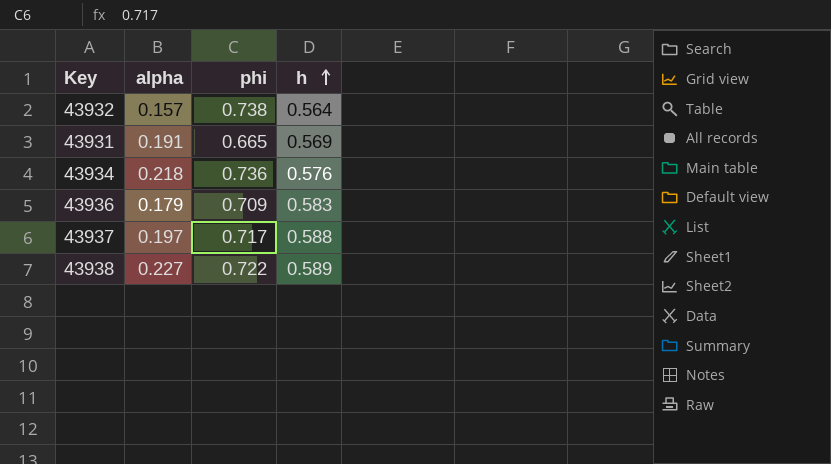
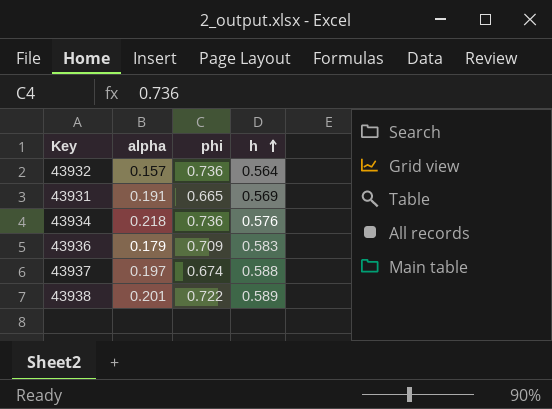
43932 | phi: 0.738 -> 0.736
43937 | phi: 0.717 -> 0.674
43938 | alpha: 0.227 -> 0.201

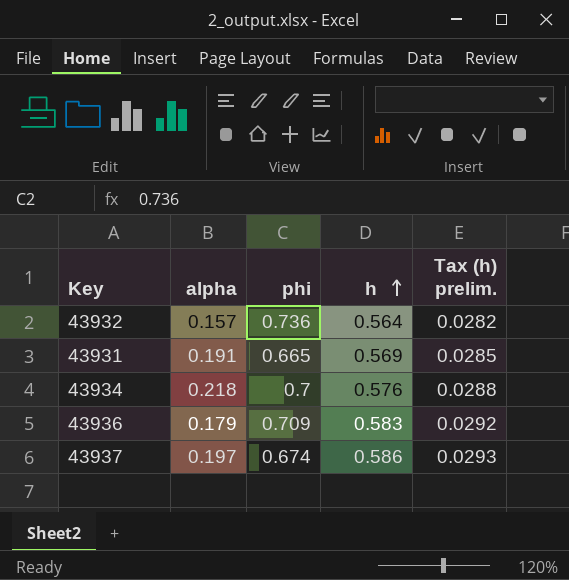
column Tax (h) prelim. | formula: none -> [h] * 0.05
row 43938: 0.201 | 0.722 | 0.589 -> none
43934 | phi: 0.736 -> 0.7
43937 | h: 0.588 -> 0.586

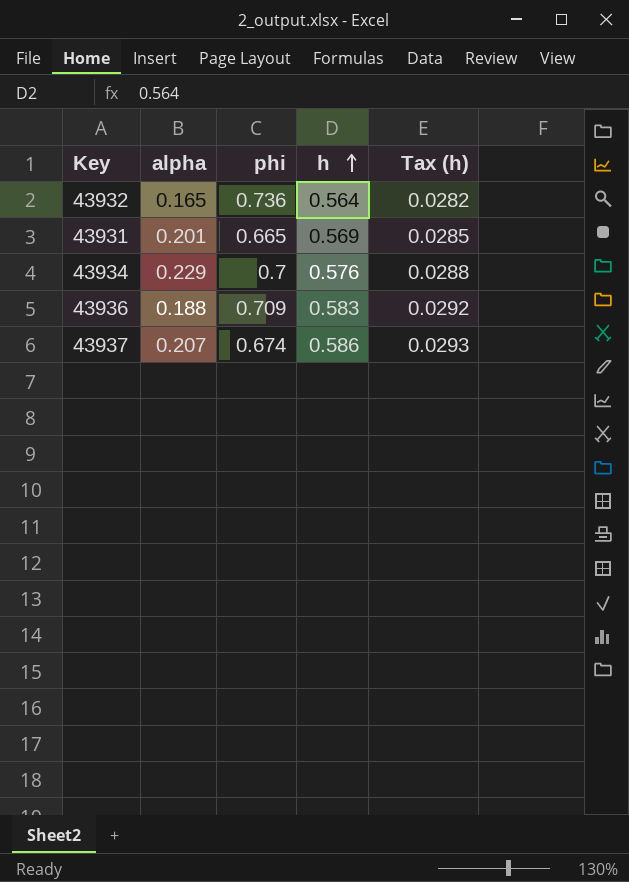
column name: Tax (h) prelim. -> Tax (h)
43932 | alpha: 0.157 -> 0.165
43931 | alpha: 0.191 -> 0.201
43934 | alpha: 0.218 -> 0.229
43936 | alpha: 0.179 -> 0.188
43937 | alpha: 0.197 -> 0.207

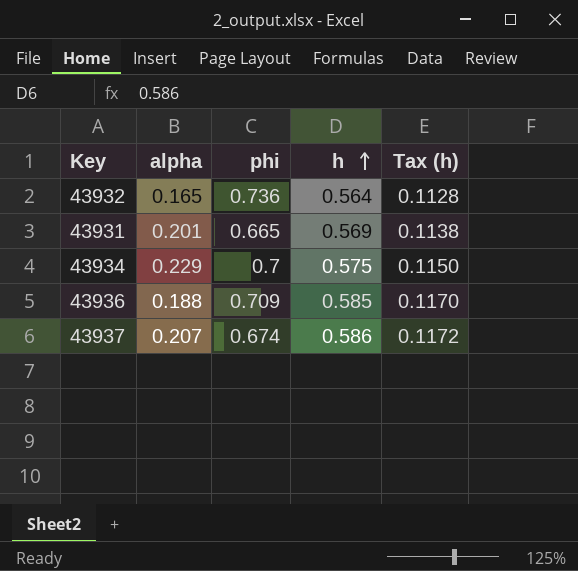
column Tax (h) | formula: [h] * 0.05 -> [h] * 0.2
43934 | h: 0.576 -> 0.575
43936 | h: 0.583 -> 0.585

